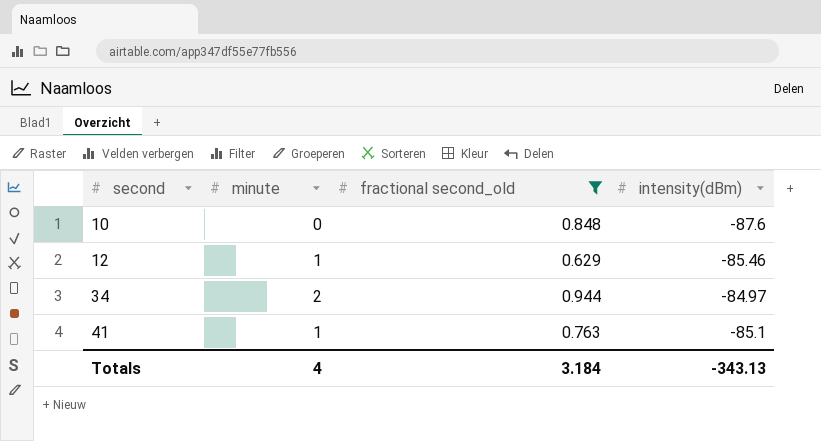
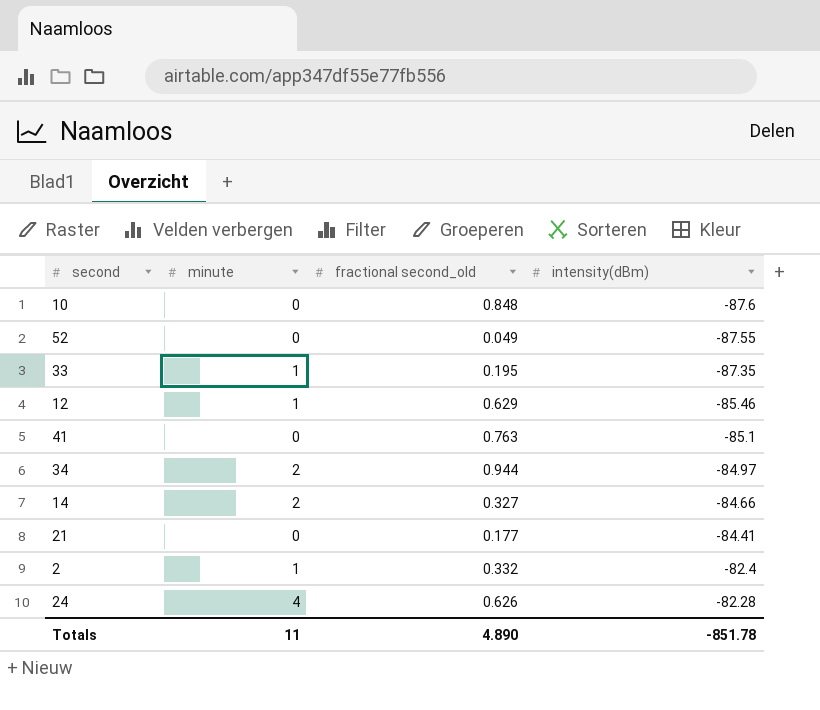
filter: fractional second_old >= 0.629 -> none
row order: second ascending -> intensity(dBm) ascending
41 | minute: 1 -> 0
Totals | minute: 4 -> 11
Totals | fractional second_old: 3.184 -> 4.890
Totals | intensity(dBm): -343.13 -> -851.78

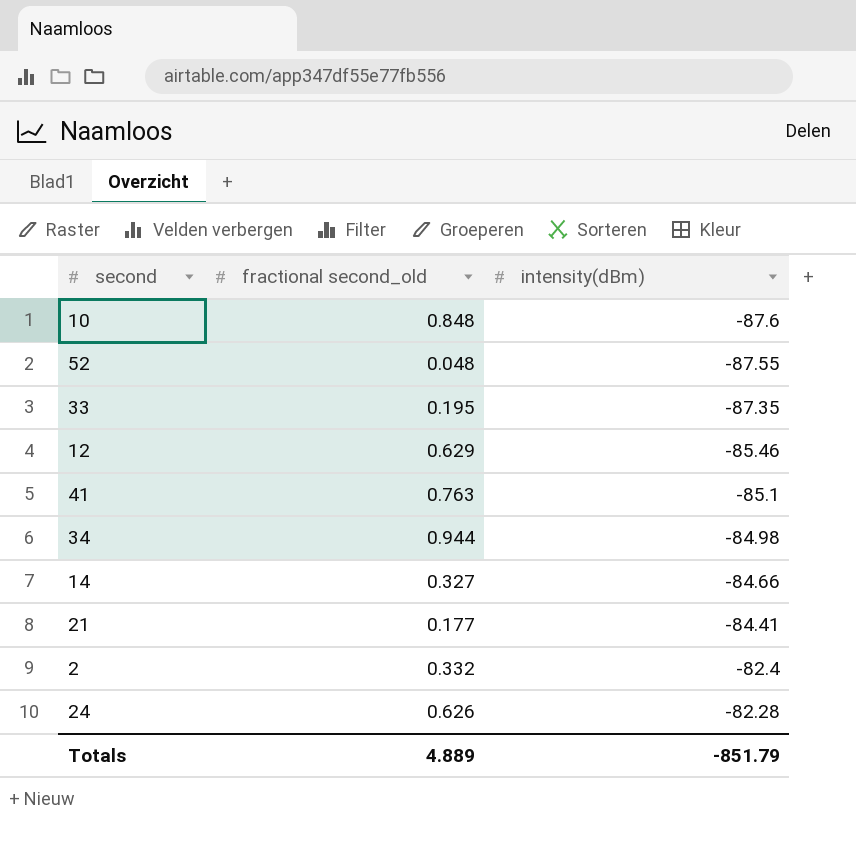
column minute | position: 2 -> none
52 | fractional second_old: 0.049 -> 0.048
34 | intensity(dBm): -84.97 -> -84.98
Totals | fractional second_old: 4.890 -> 4.889
Totals | intensity(dBm): -851.78 -> -851.79

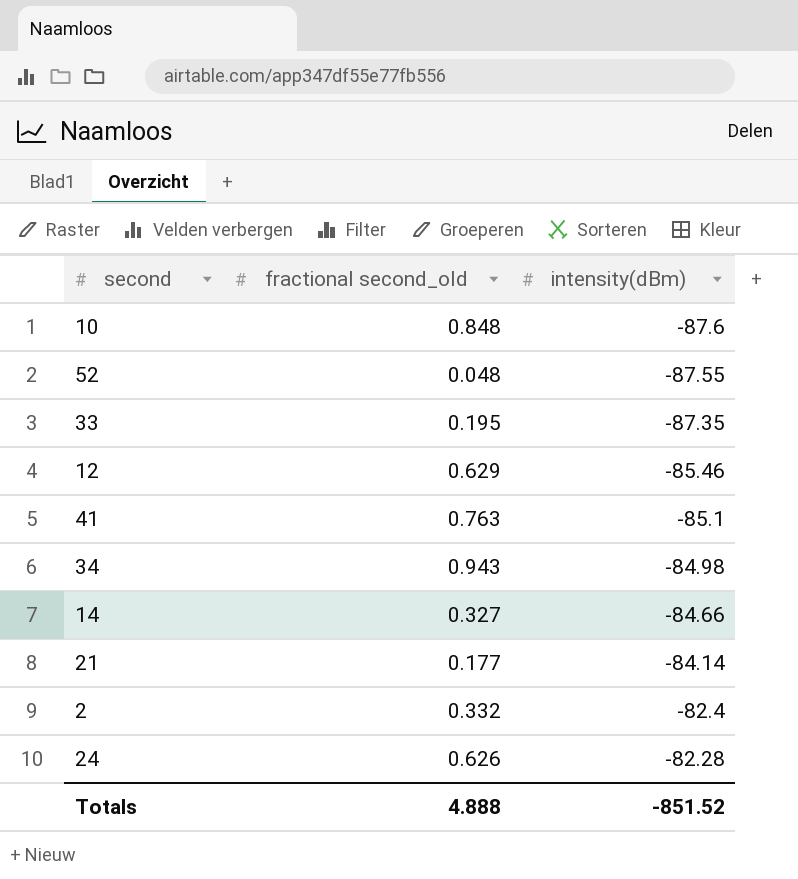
34 | fractional second_old: 0.944 -> 0.943
21 | intensity(dBm): -84.41 -> -84.14
Totals | fractional second_old: 4.889 -> 4.888
Totals | intensity(dBm): -851.79 -> -851.52

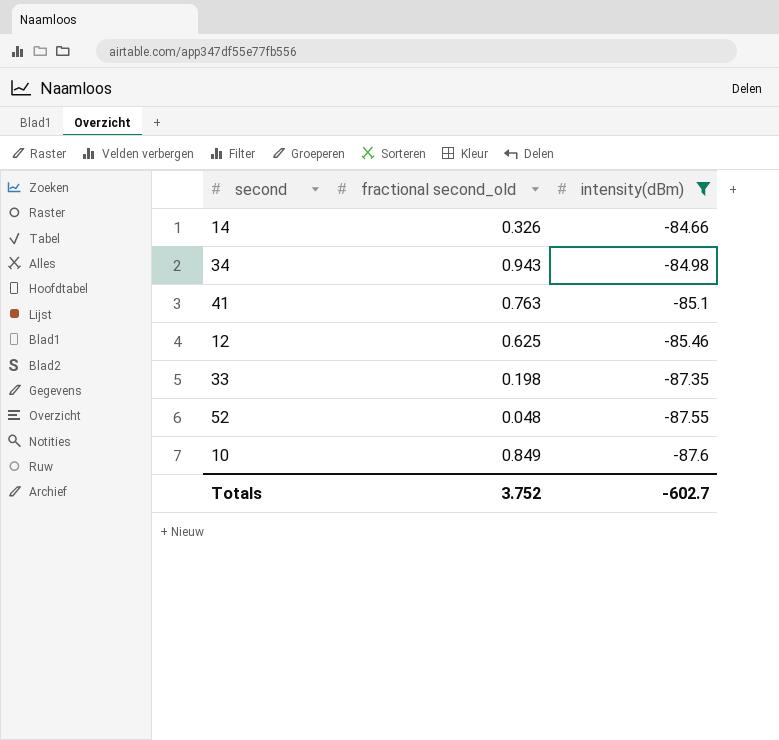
filter: none -> intensity(dBm) <= -84.66
row order: intensity(dBm) ascending -> intensity(dBm) descending
14 | fractional second_old: 0.327 -> 0.326
12 | fractional second_old: 0.629 -> 0.625
33 | fractional second_old: 0.195 -> 0.198
10 | fractional second_old: 0.848 -> 0.849
Totals | fractional second_old: 4.888 -> 3.752
Totals | intensity(dBm): -851.52 -> -602.7

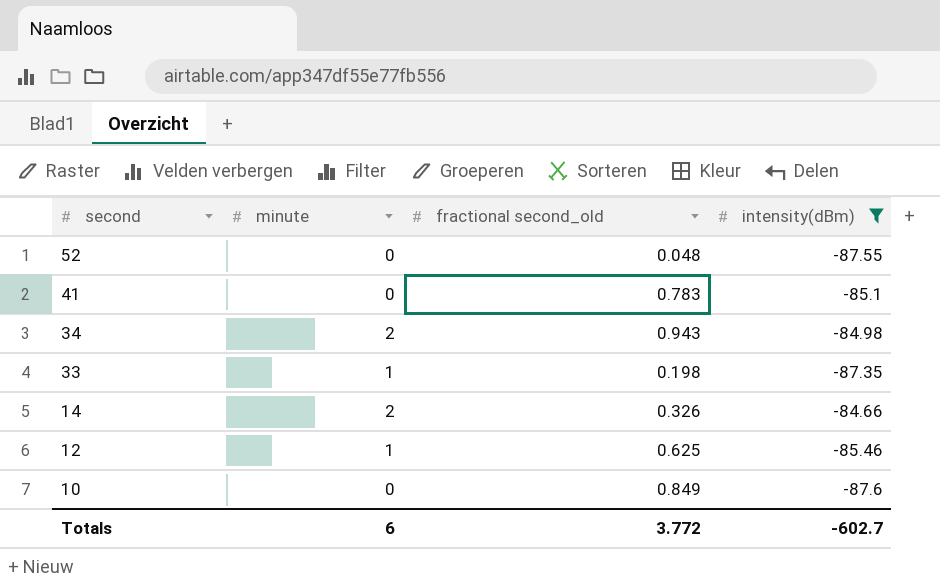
row order: intensity(dBm) descending -> second descending
column minute | position: none -> 2
41 | fractional second_old: 0.763 -> 0.783
Totals | fractional second_old: 3.752 -> 3.772

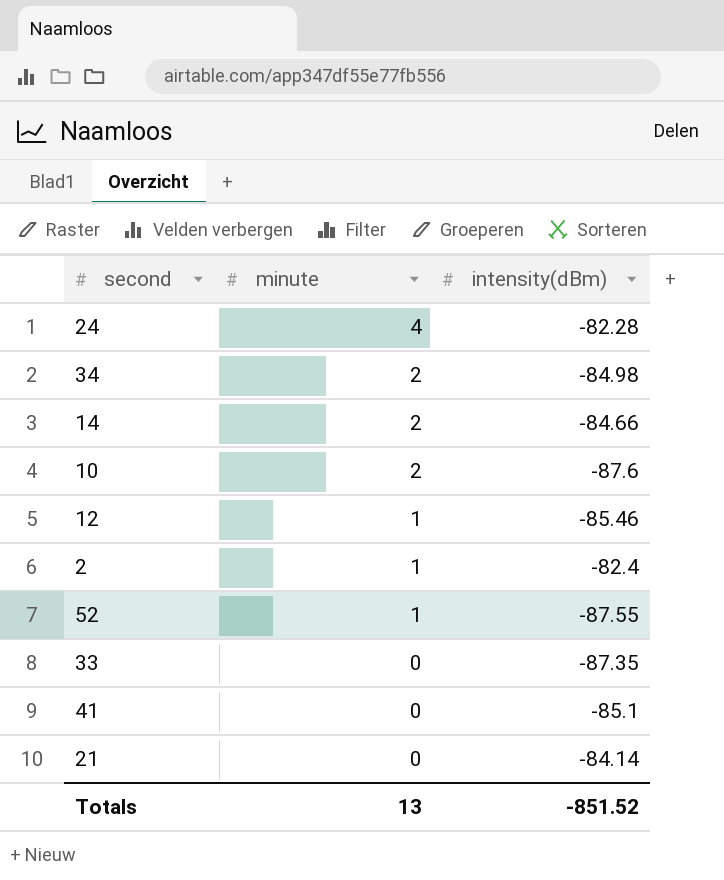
filter: intensity(dBm) <= -84.66 -> none
row order: second descending -> minute descending
column fractional second_old | position: 3 -> none
10 | minute: 0 -> 2
52 | minute: 0 -> 1
33 | minute: 1 -> 0
Totals | minute: 6 -> 13
Totals | intensity(dBm): -602.7 -> -851.52

